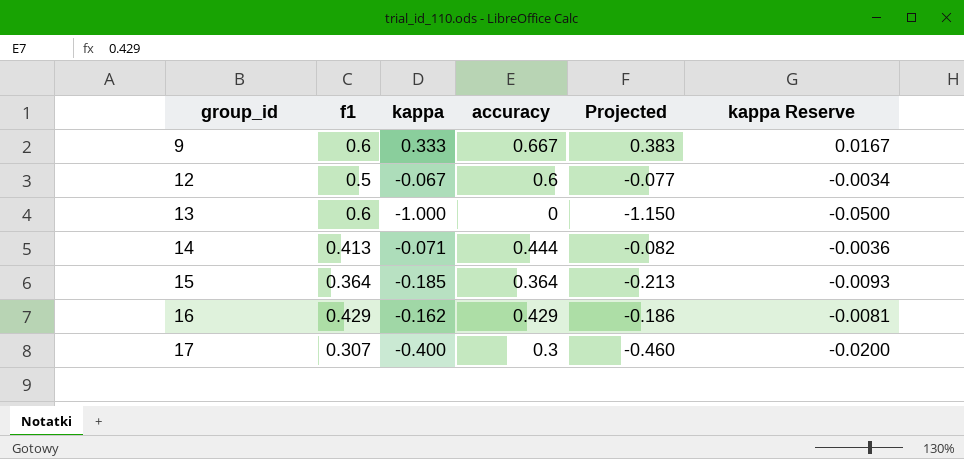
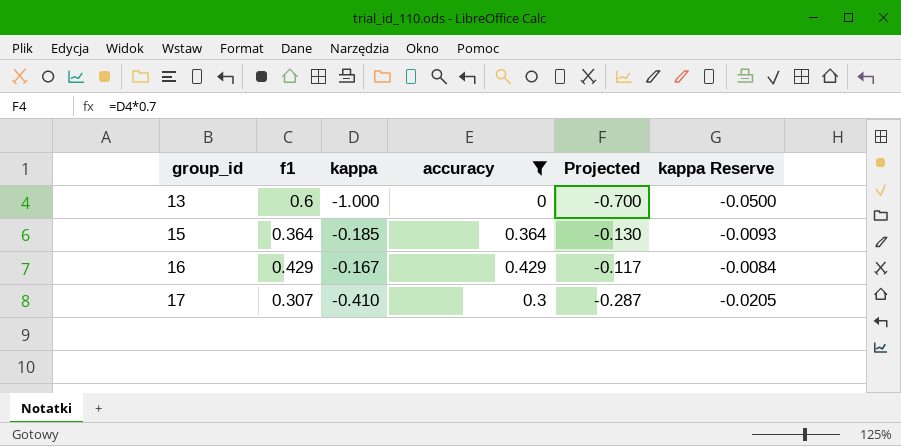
filter: none -> accuracy <= 0.429
column Projected | formula: [kappa] * 1.15 -> [kappa] * 0.7
16 | kappa: -0.162 -> -0.167
16 | kappa Reserve: -0.0081 -> -0.0084
17 | kappa: -0.400 -> -0.410
17 | kappa Reserve: -0.0200 -> -0.0205

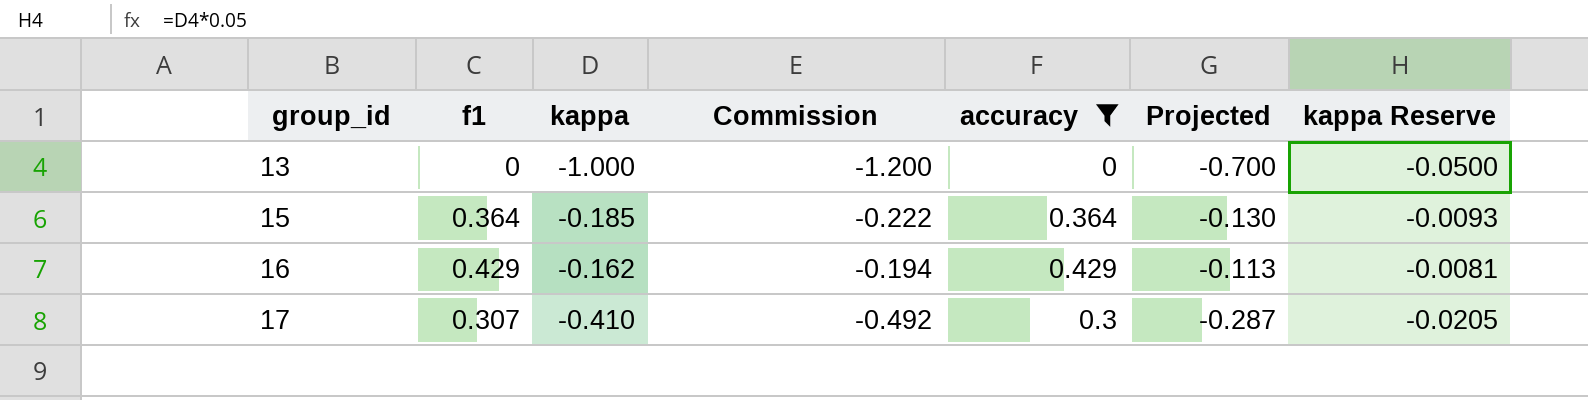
column Commission | formula: none -> [kappa] * 1.2
13 | f1: 0.6 -> 0
16 | kappa: -0.167 -> -0.162
16 | Projected: -0.117 -> -0.113
16 | kappa Reserve: -0.0084 -> -0.0081

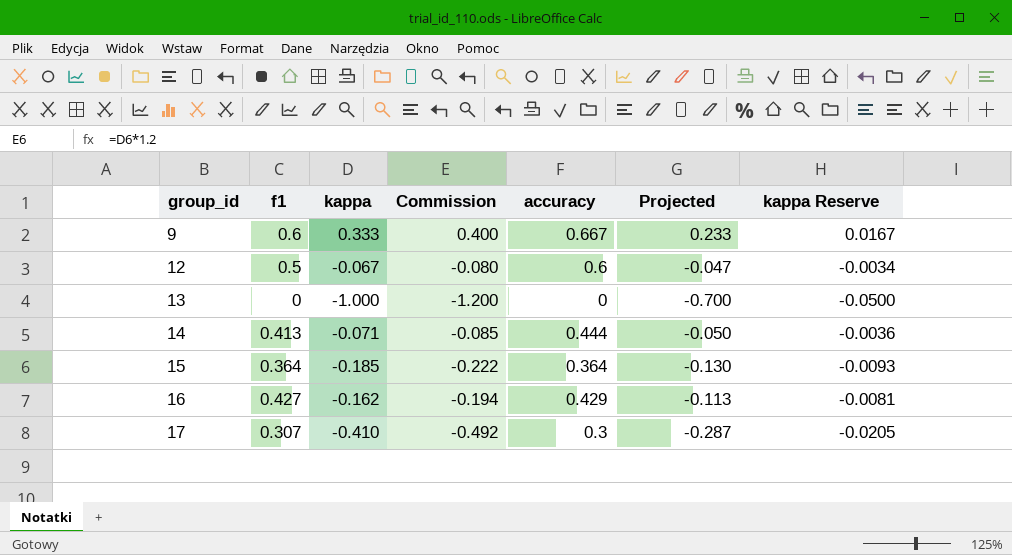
filter: accuracy <= 0.429 -> none
16 | f1: 0.429 -> 0.427

